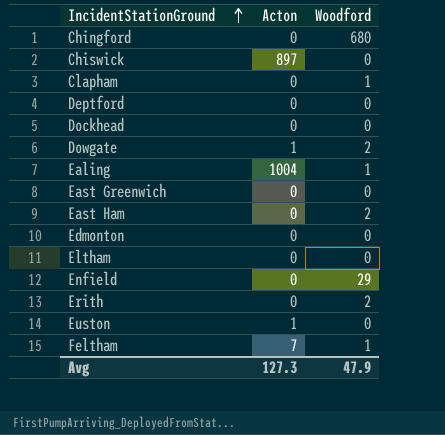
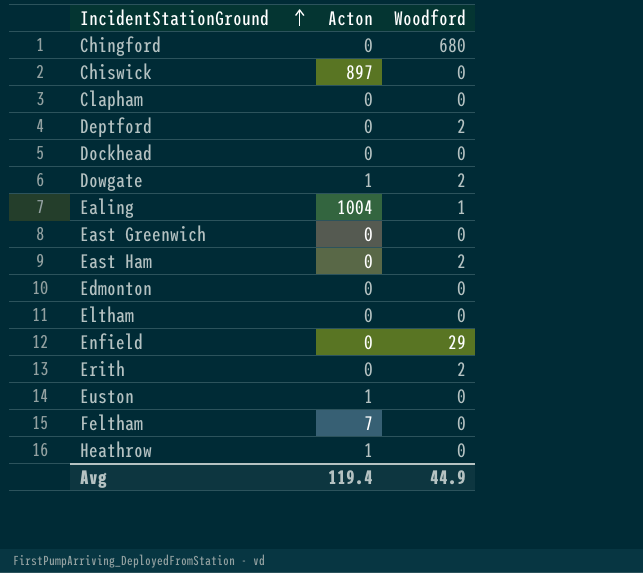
Clapham | Woodford: 1 -> 0
Deptford | Woodford: 0 -> 2
Feltham | Woodford: 1 -> 0
row Heathrow: none -> 1 | 0
Avg | Acton: 127.3 -> 119.4
Avg | Woodford: 47.9 -> 44.9

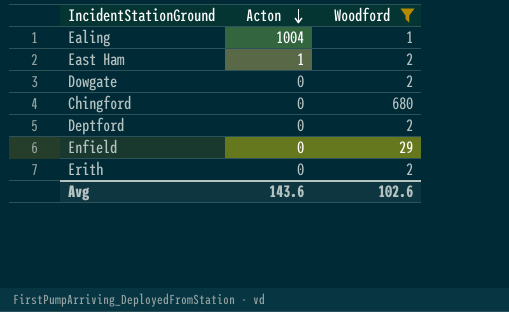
filter: none -> Woodford != 0
row order: IncidentStationGround ascending -> Acton descending
East Ham | Acton: 0 -> 1
Dowgate | Acton: 1 -> 0
Avg | Acton: 119.4 -> 143.6
Avg | Woodford: 44.9 -> 102.6

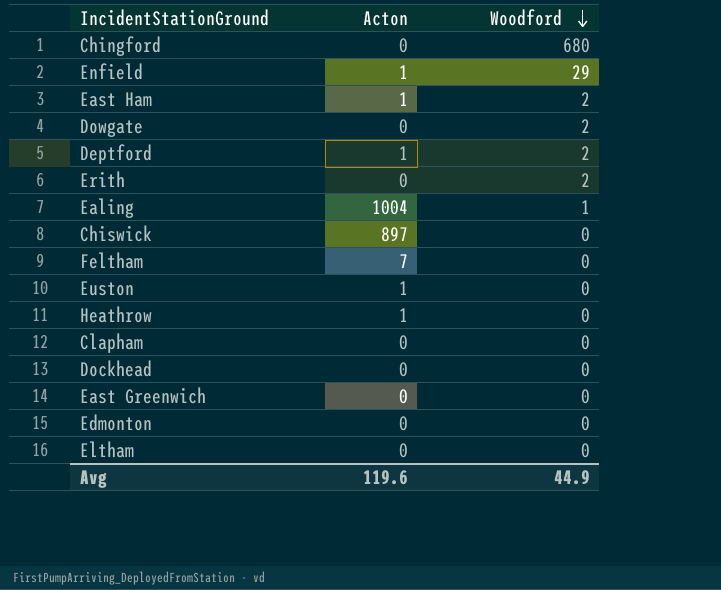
filter: Woodford != 0 -> none
row order: Acton descending -> Woodford descending
Enfield | Acton: 0 -> 1
Deptford | Acton: 0 -> 1
Avg | Acton: 143.6 -> 119.6
Avg | Woodford: 102.6 -> 44.9

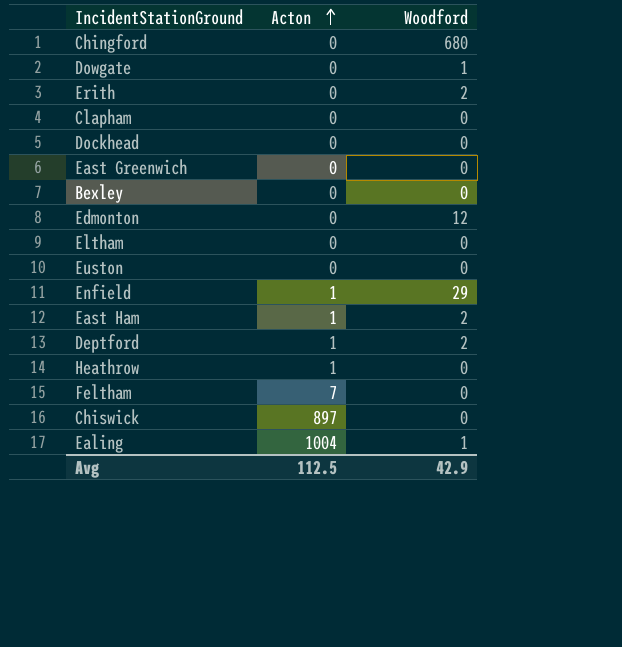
row order: Woodford descending -> Acton ascending
Dowgate | Woodford: 2 -> 1
row Bexley: none -> 0 | 0
Edmonton | Woodford: 0 -> 12
Euston | Acton: 1 -> 0
Avg | Acton: 119.6 -> 112.5
Avg | Woodford: 44.9 -> 42.9

